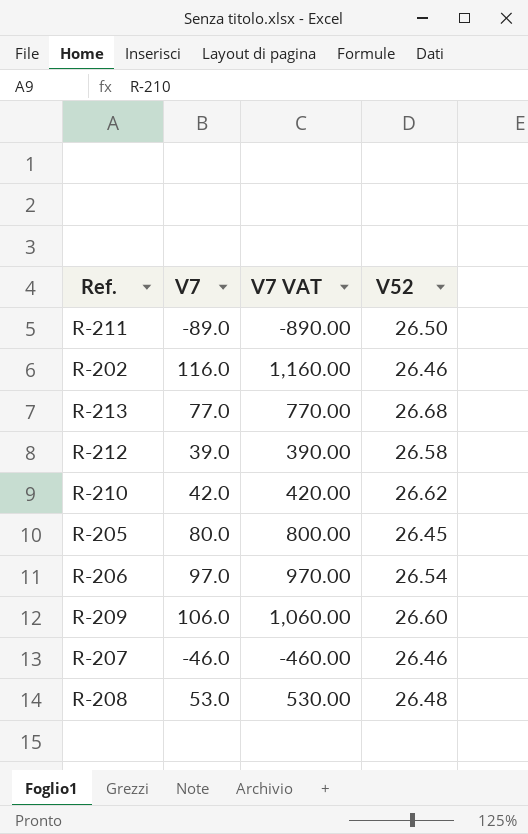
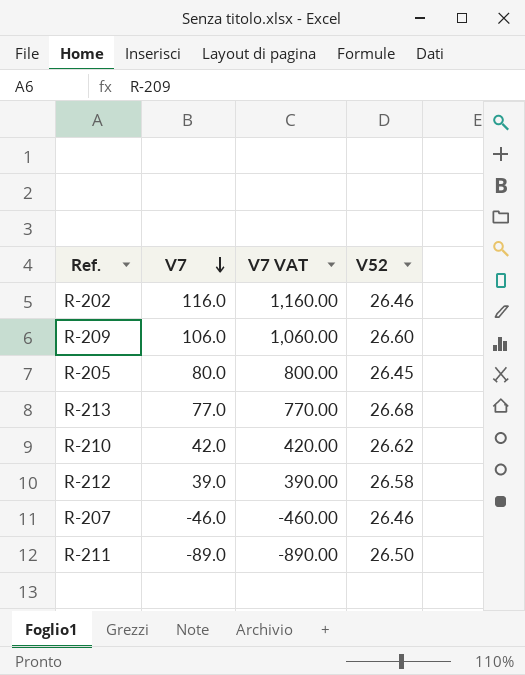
row order: none -> V7 descending
row R-206: 97.0 | 970.00 | 26.54 -> none
row R-208: 53.0 | 530.00 | 26.48 -> none

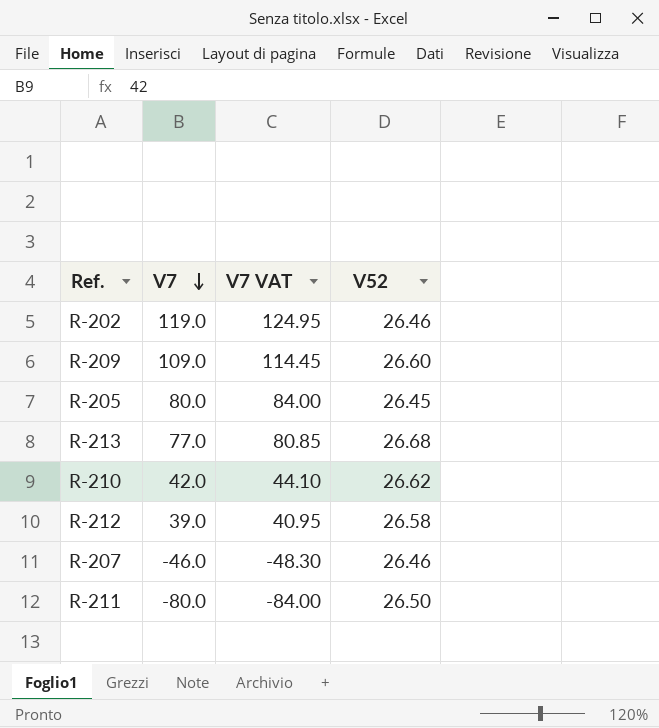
column V7 VAT | formula: [V7] * 10 -> [V7] * 1.05
R-202 | V7: 116.0 -> 119.0
R-209 | V7: 106.0 -> 109.0
R-211 | V7: -89.0 -> -80.0

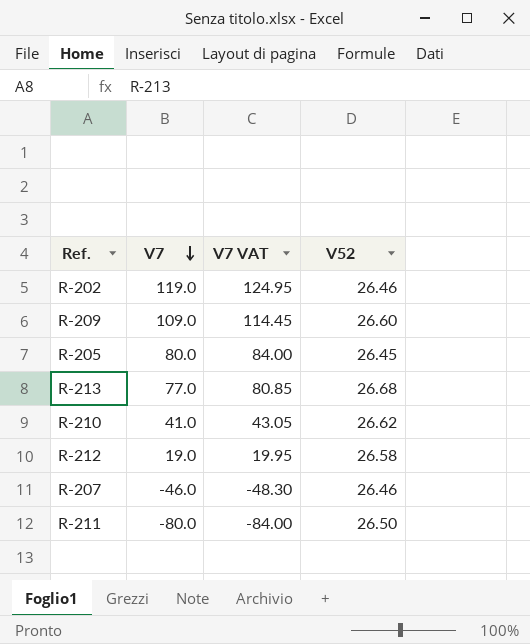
R-210 | V7: 42.0 -> 41.0
R-210 | V7 VAT: 44.10 -> 43.05
R-212 | V7: 39.0 -> 19.0
R-212 | V7 VAT: 40.95 -> 19.95

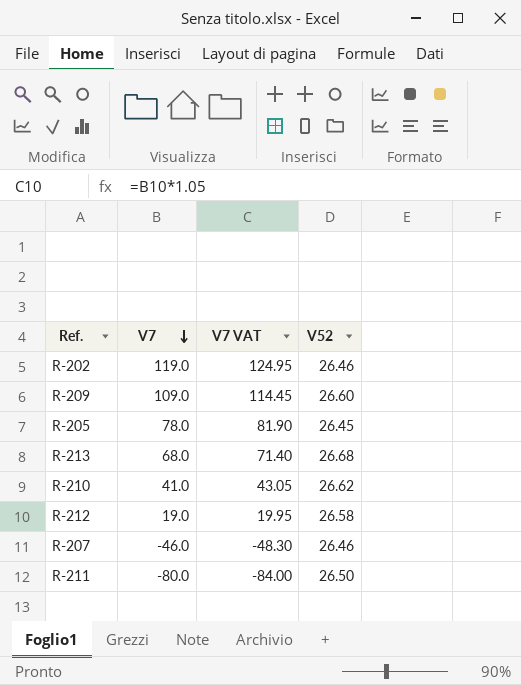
R-205 | V7: 80.0 -> 78.0
R-205 | V7 VAT: 84.00 -> 81.90
R-213 | V7: 77.0 -> 68.0
R-213 | V7 VAT: 80.85 -> 71.40

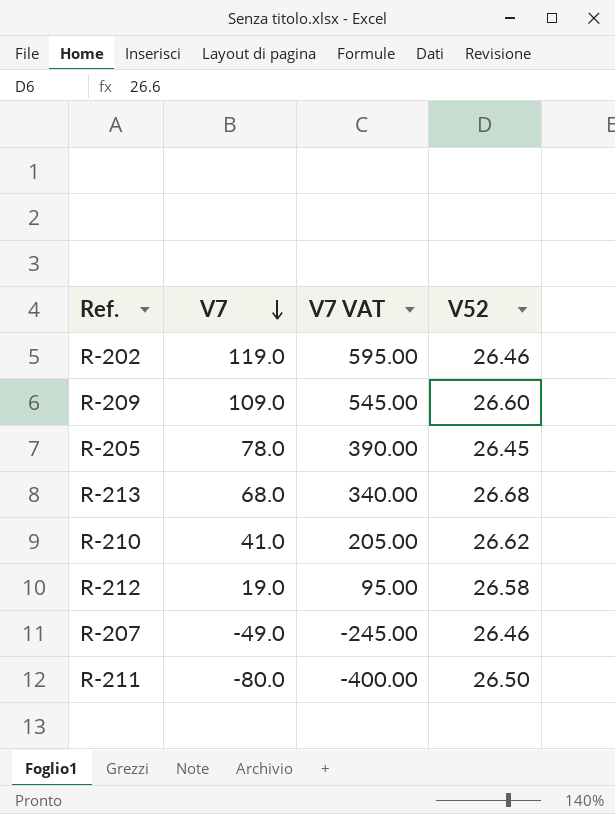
column V7 VAT | formula: [V7] * 1.05 -> [V7] * 5
R-207 | V7: -46.0 -> -49.0

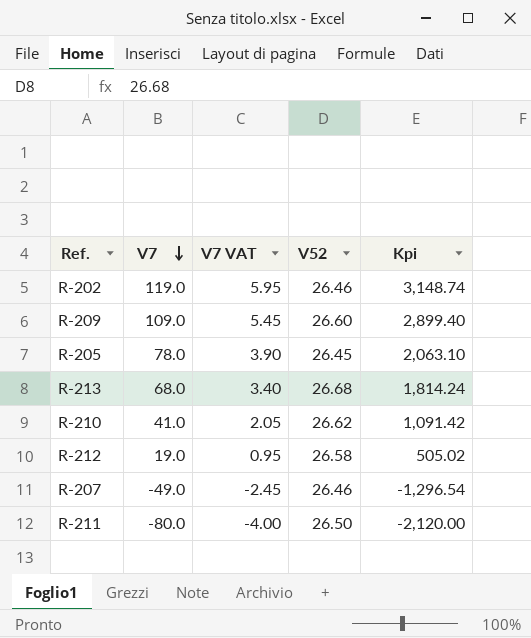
column V7 VAT | formula: [V7] * 5 -> [V7] * 0.05
column Kpi | formula: none -> [V7] * [V52]

